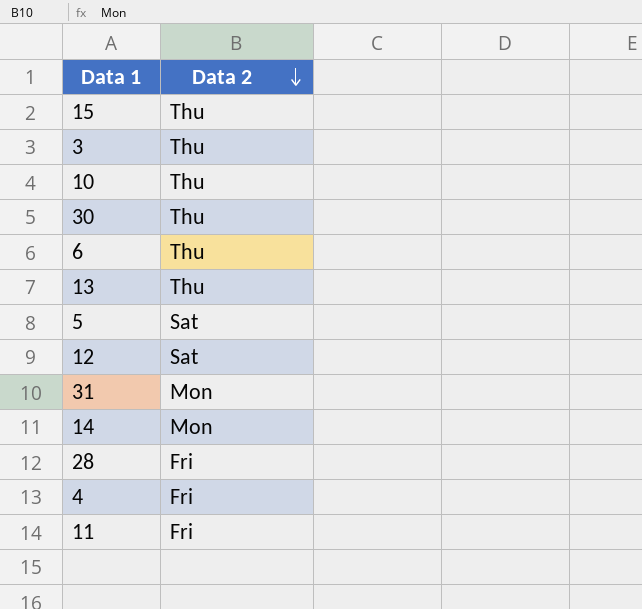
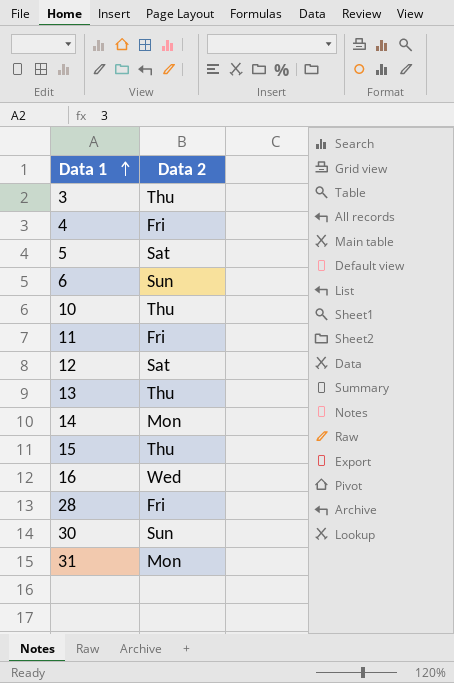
row order: Data 2 descending -> Data 1 ascending
6 | Data 2: Thu -> Sun
row 16: none -> Wed
30 | Data 2: Thu -> Sun

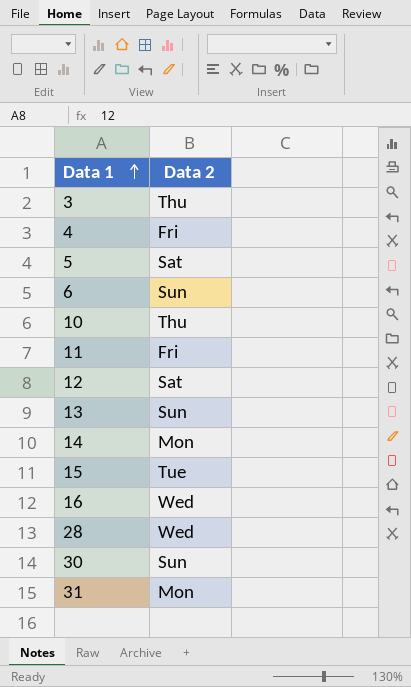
13 | Data 2: Thu -> Sun
15 | Data 2: Thu -> Tue
28 | Data 2: Fri -> Wed

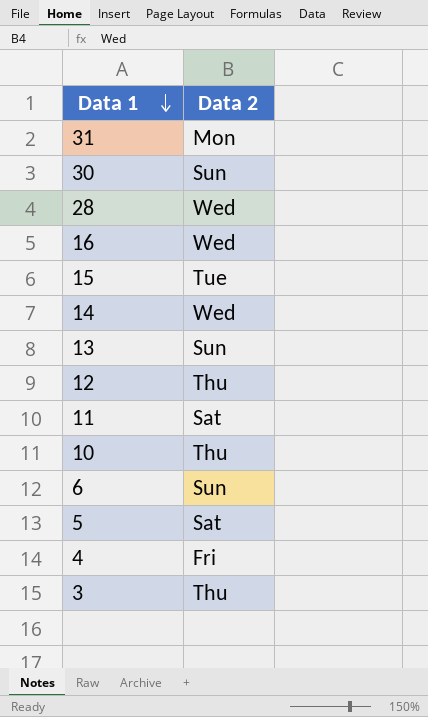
row order: Data 1 ascending -> Data 1 descending
14 | Data 2: Mon -> Wed
12 | Data 2: Sat -> Thu
11 | Data 2: Fri -> Sat

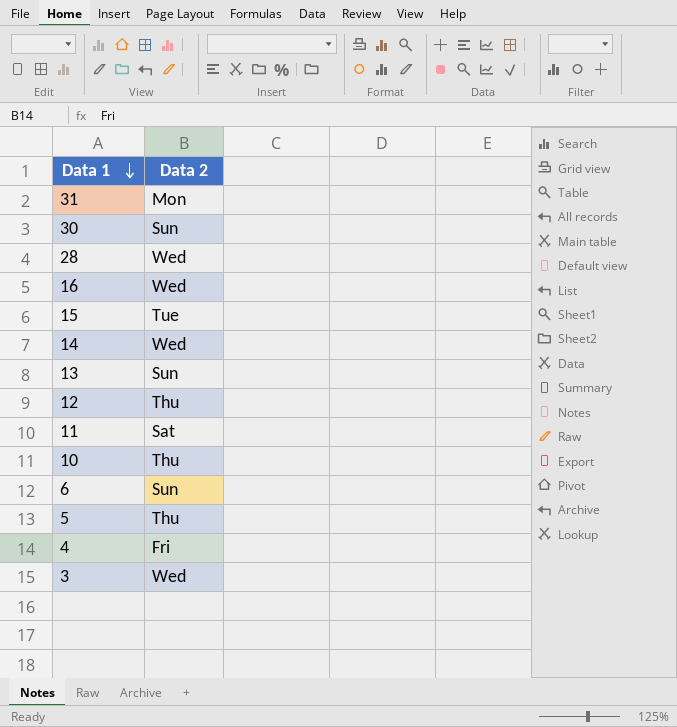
5 | Data 2: Sat -> Thu
3 | Data 2: Thu -> Wed

